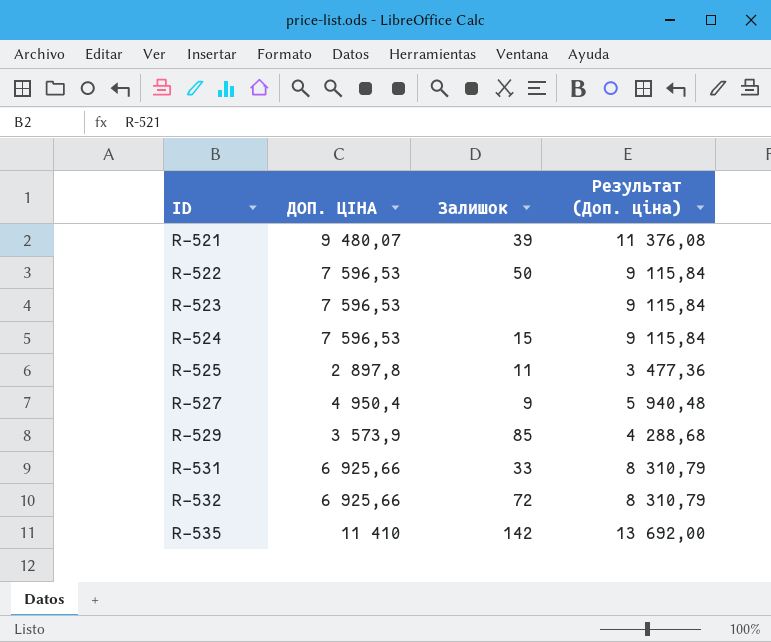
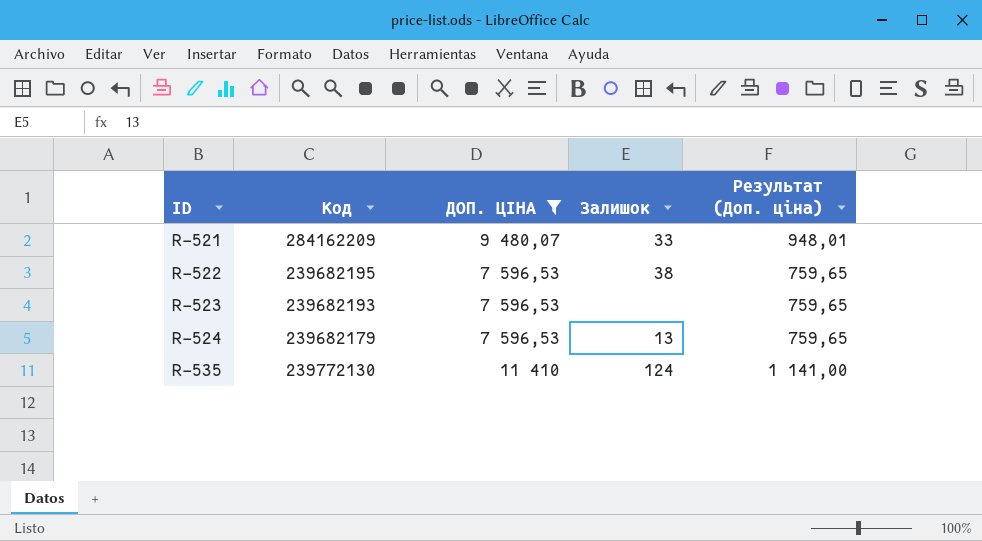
filter: none -> ДОП. ЦІНА >= 7 596,53
column Код | position: none -> 2
column Результат (Доп. ціна) | formula: [ДОП. ЦІНА] * 1,2 -> [ДОП. ЦІНА] * 0,1
R-521 | Залишок: 39 -> 33
R-522 | Залишок: 50 -> 38
R-524 | Залишок: 15 -> 13
R-535 | Залишок: 142 -> 124

